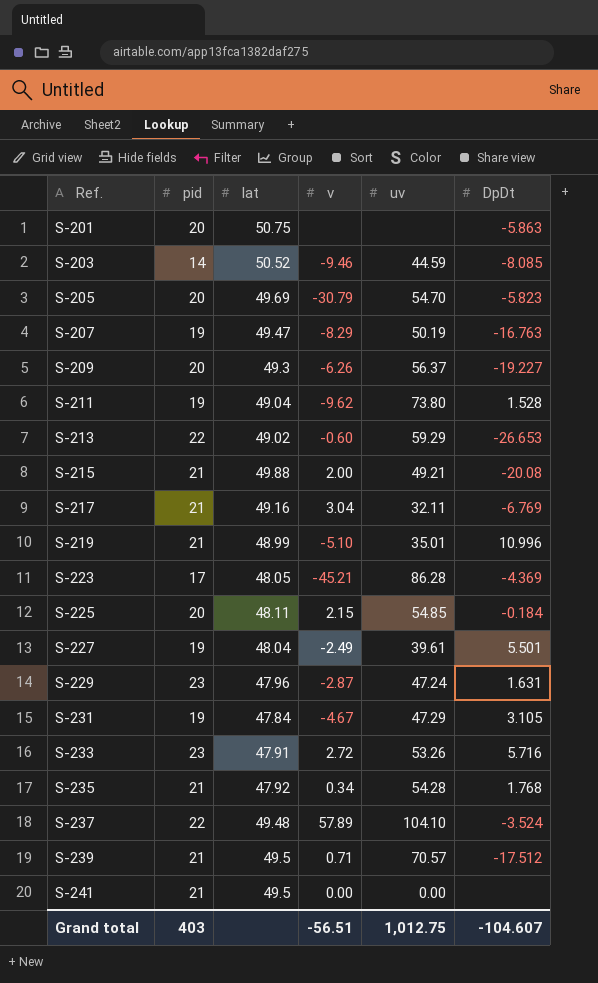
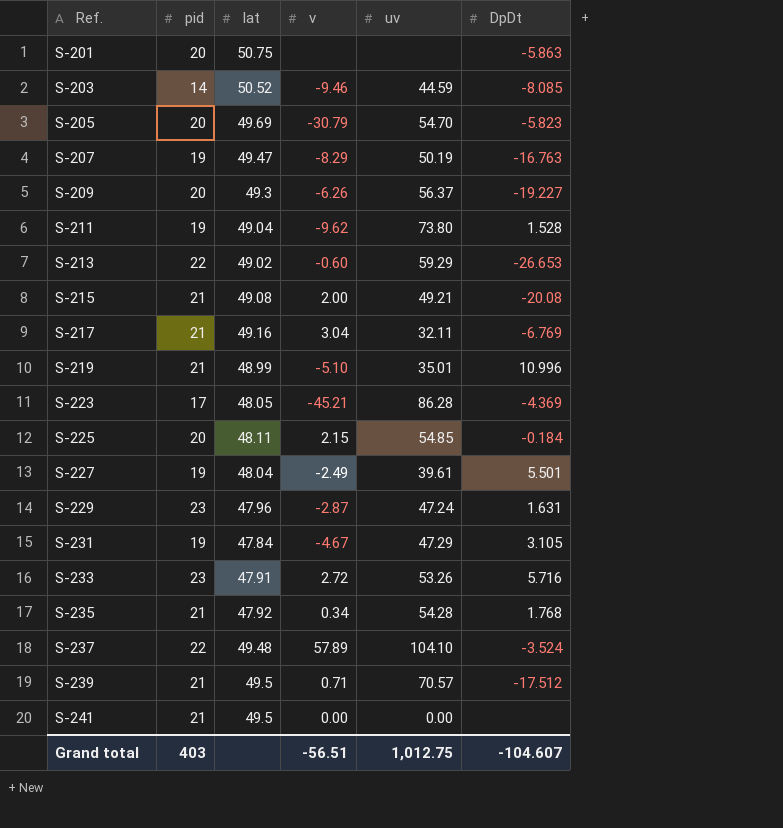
S-215 | lat: 49.88 -> 49.08

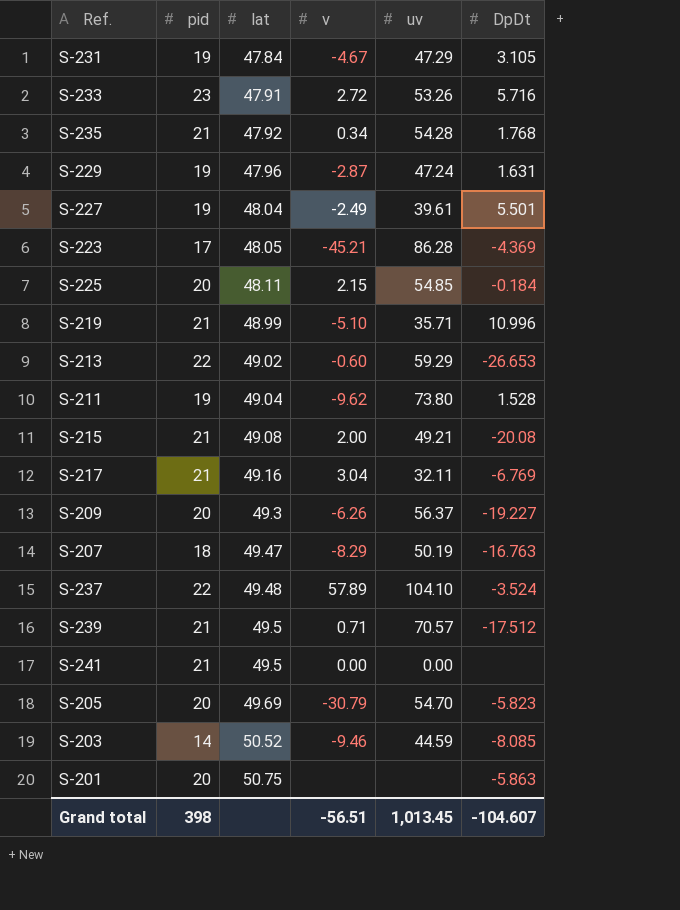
row order: Ref. ascending -> lat ascending
S-229 | pid: 23 -> 19
S-219 | uv: 35.01 -> 35.71
S-207 | pid: 19 -> 18
Grand total | pid: 403 -> 398
Grand total | uv: 1,012.75 -> 1,013.45

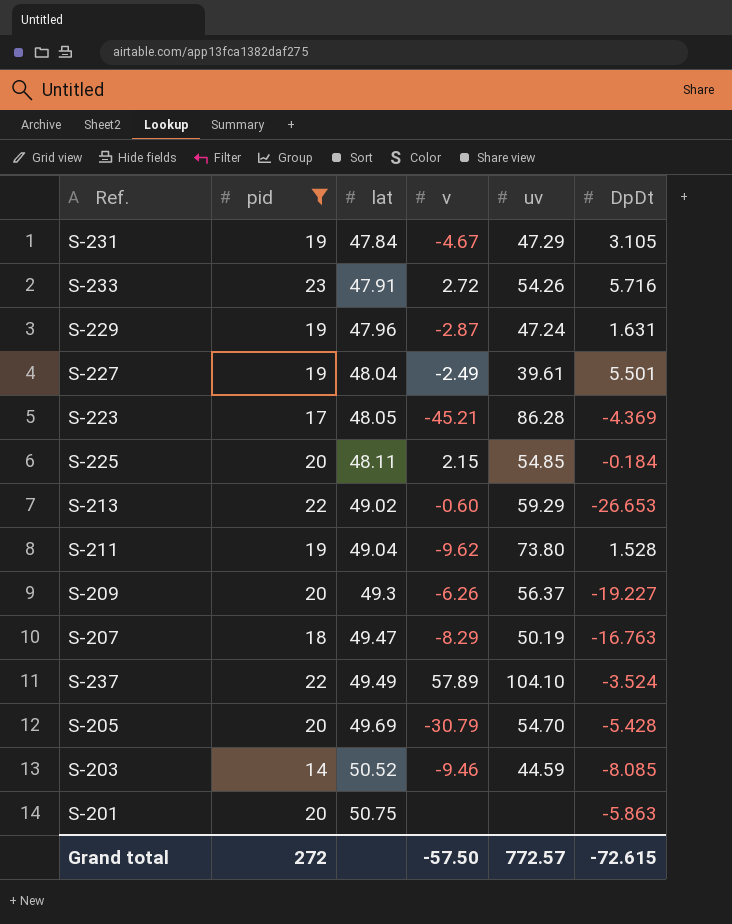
filter: none -> pid != 21
S-233 | uv: 53.26 -> 54.26
S-237 | lat: 49.48 -> 49.49
S-205 | DpDt: -5.823 -> -5.428
Grand total | pid: 398 -> 272
Grand total | v: -56.51 -> -57.50
Grand total | uv: 1,013.45 -> 772.57
Grand total | DpDt: -104.607 -> -72.615

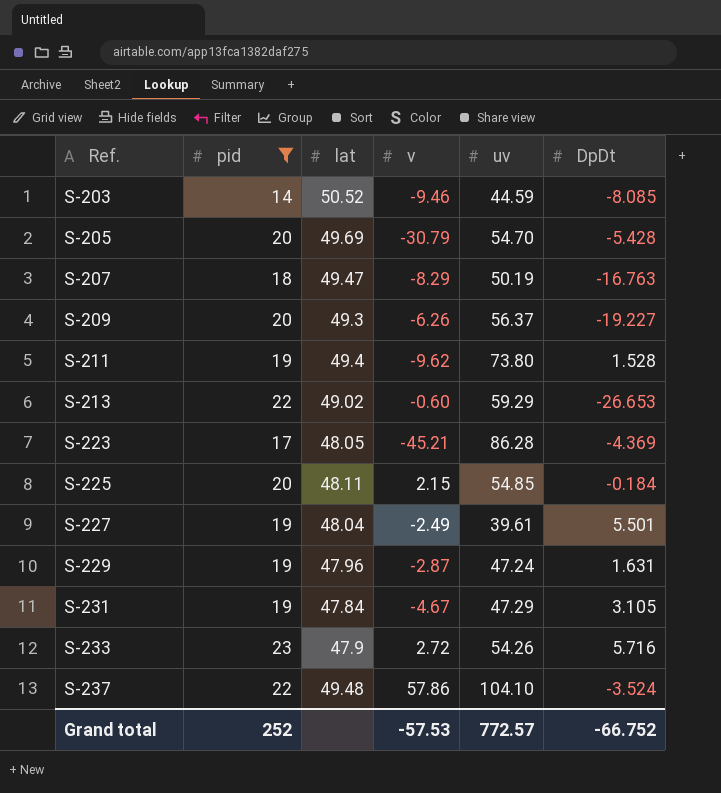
row order: lat ascending -> Ref. ascending
row S-201: 20 | 50.75 | none | none | -5.863 -> none
S-211 | lat: 49.04 -> 49.4
S-233 | lat: 47.91 -> 47.9
S-237 | lat: 49.49 -> 49.48
S-237 | v: 57.89 -> 57.86
Grand total | pid: 272 -> 252
Grand total | v: -57.50 -> -57.53
Grand total | DpDt: -72.615 -> -66.752

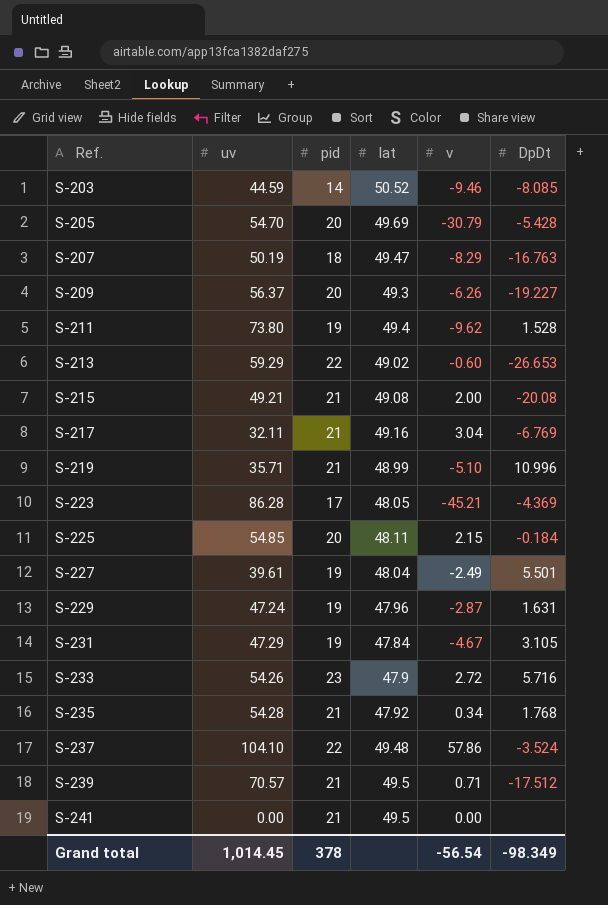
filter: pid != 21 -> none
column uv | position: 5 -> 2
Grand total | uv: 772.57 -> 1,014.45
Grand total | pid: 252 -> 378
Grand total | v: -57.53 -> -56.54
Grand total | DpDt: -66.752 -> -98.349

